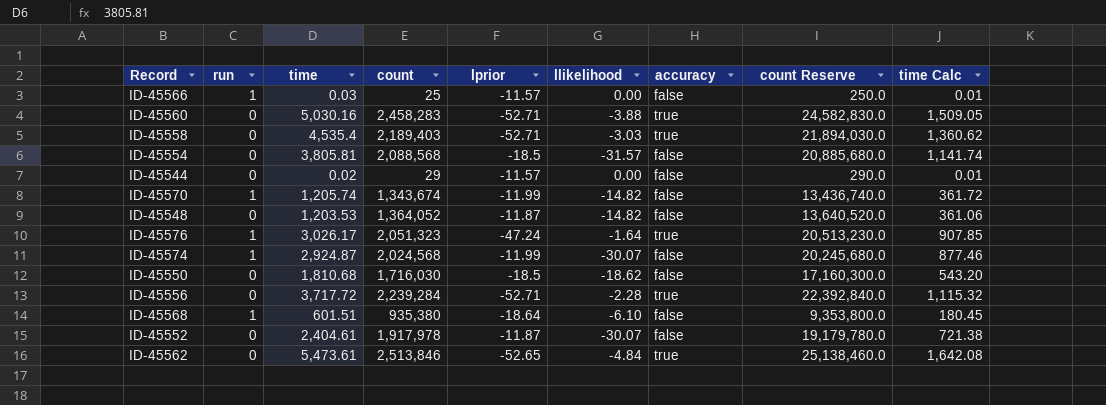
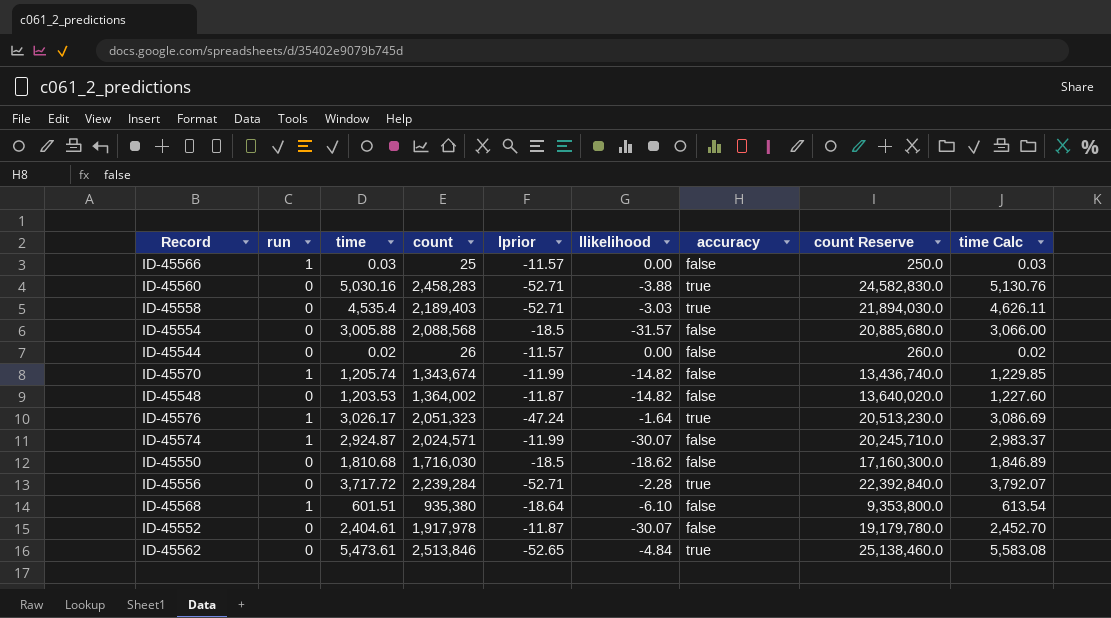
column time Calc | formula: [time] * 0.3 -> [time] * 1.02
ID-45554 | time: 3,805.81 -> 3,005.88
ID-45544 | count: 29 -> 26
ID-45544 | count Reserve: 290.0 -> 260.0
ID-45548 | count: 1,364,052 -> 1,364,002
ID-45548 | count Reserve: 13,640,520.0 -> 13,640,020.0
ID-45574 | count: 2,024,568 -> 2,024,571
ID-45574 | count Reserve: 20,245,680.0 -> 20,245,710.0

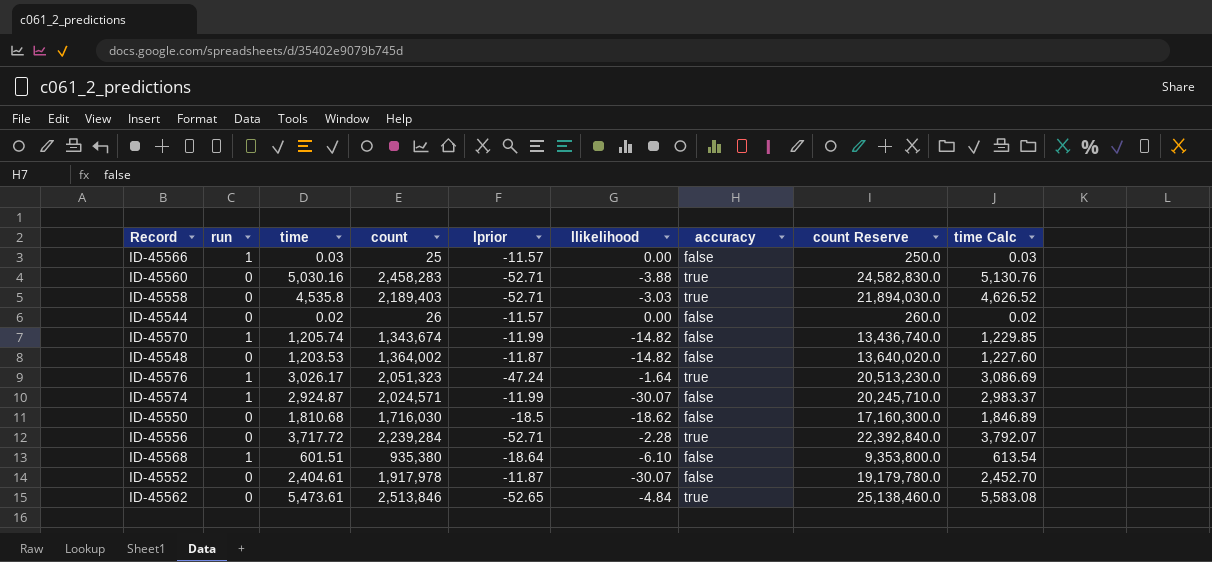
row ID-45554: 0 | 3,005.88 | 2,088,568 | -18.5 | -31.57 | false | 20,885,680.0 | 3,066.00 -> none
ID-45558 | time: 4,535.4 -> 4,535.8
ID-45558 | time Calc: 4,626.11 -> 4,626.52

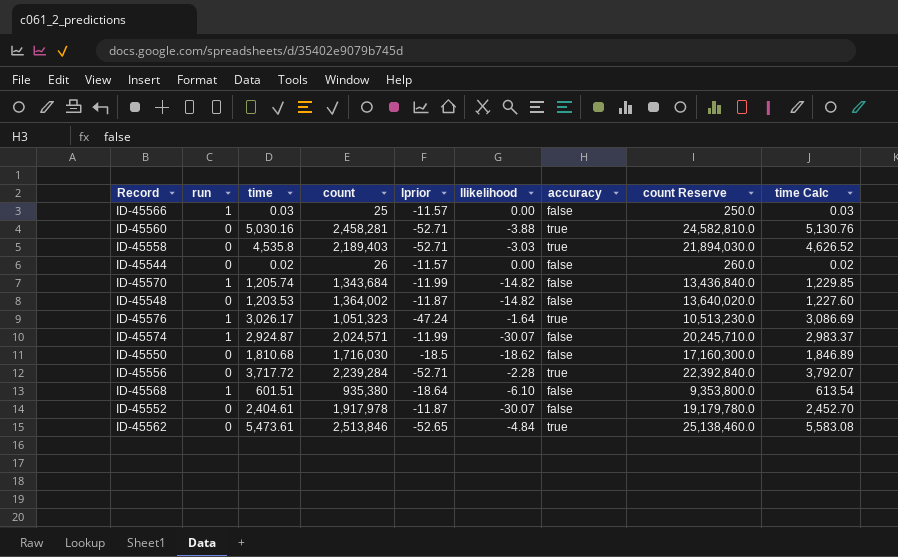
ID-45560 | count: 2,458,283 -> 2,458,281
ID-45560 | count Reserve: 24,582,830.0 -> 24,582,810.0
ID-45570 | count: 1,343,674 -> 1,343,684
ID-45570 | count Reserve: 13,436,740.0 -> 13,436,840.0
ID-45576 | count: 2,051,323 -> 1,051,323
ID-45576 | count Reserve: 20,513,230.0 -> 10,513,230.0

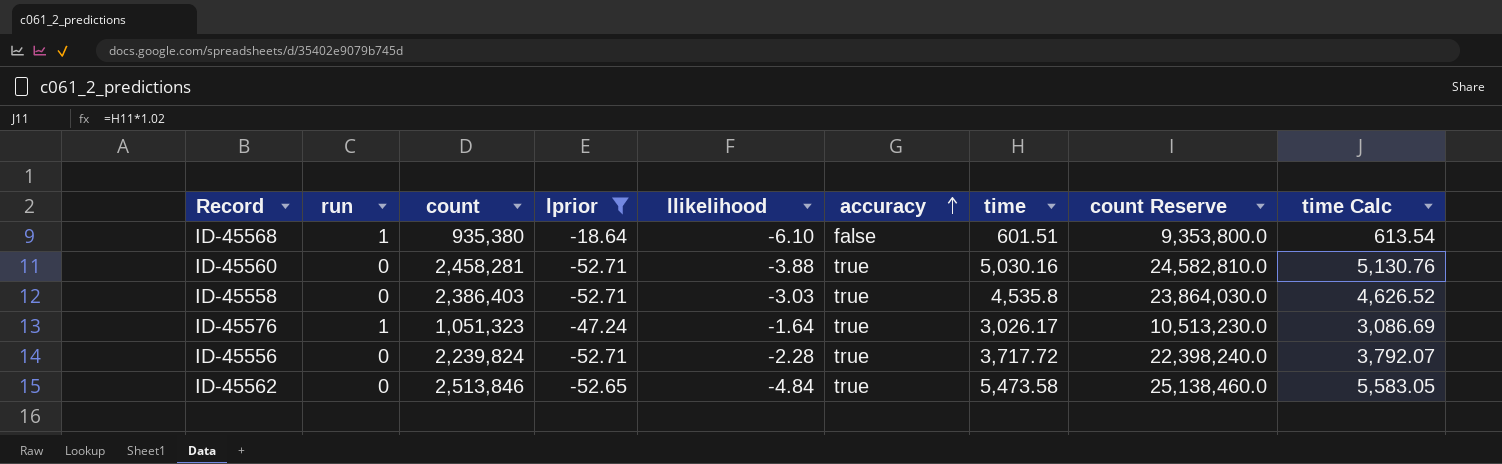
filter: none -> lprior <= -18.64
row order: none -> accuracy ascending
column time | position: 3 -> 7
ID-45558 | count: 2,189,403 -> 2,386,403
ID-45558 | count Reserve: 21,894,030.0 -> 23,864,030.0
ID-45556 | count: 2,239,284 -> 2,239,824
ID-45556 | count Reserve: 22,392,840.0 -> 22,398,240.0
ID-45562 | time: 5,473.61 -> 5,473.58
ID-45562 | time Calc: 5,583.08 -> 5,583.05

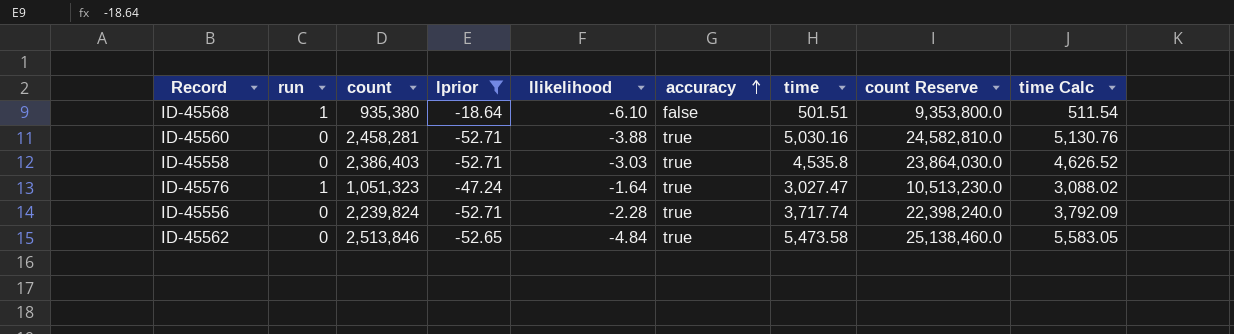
ID-45568 | time: 601.51 -> 501.51
ID-45568 | time Calc: 613.54 -> 511.54
ID-45576 | time: 3,026.17 -> 3,027.47
ID-45576 | time Calc: 3,086.69 -> 3,088.02
ID-45556 | time: 3,717.72 -> 3,717.74
ID-45556 | time Calc: 3,792.07 -> 3,792.09

